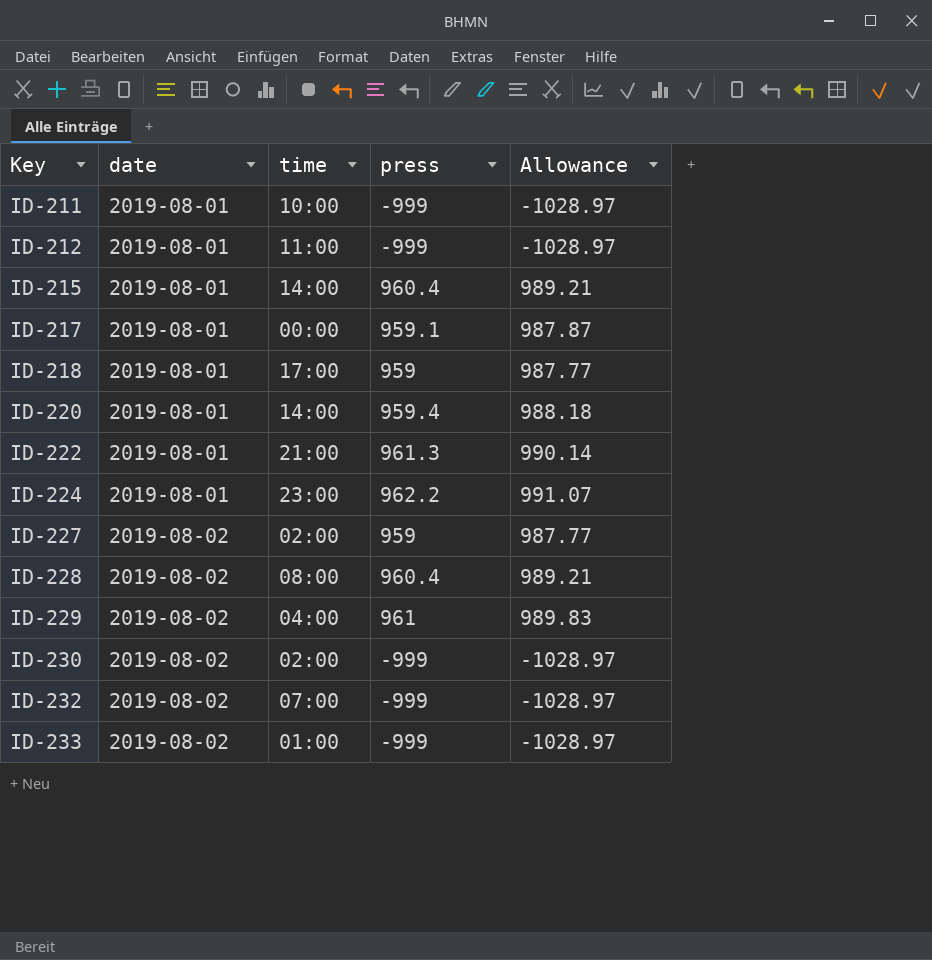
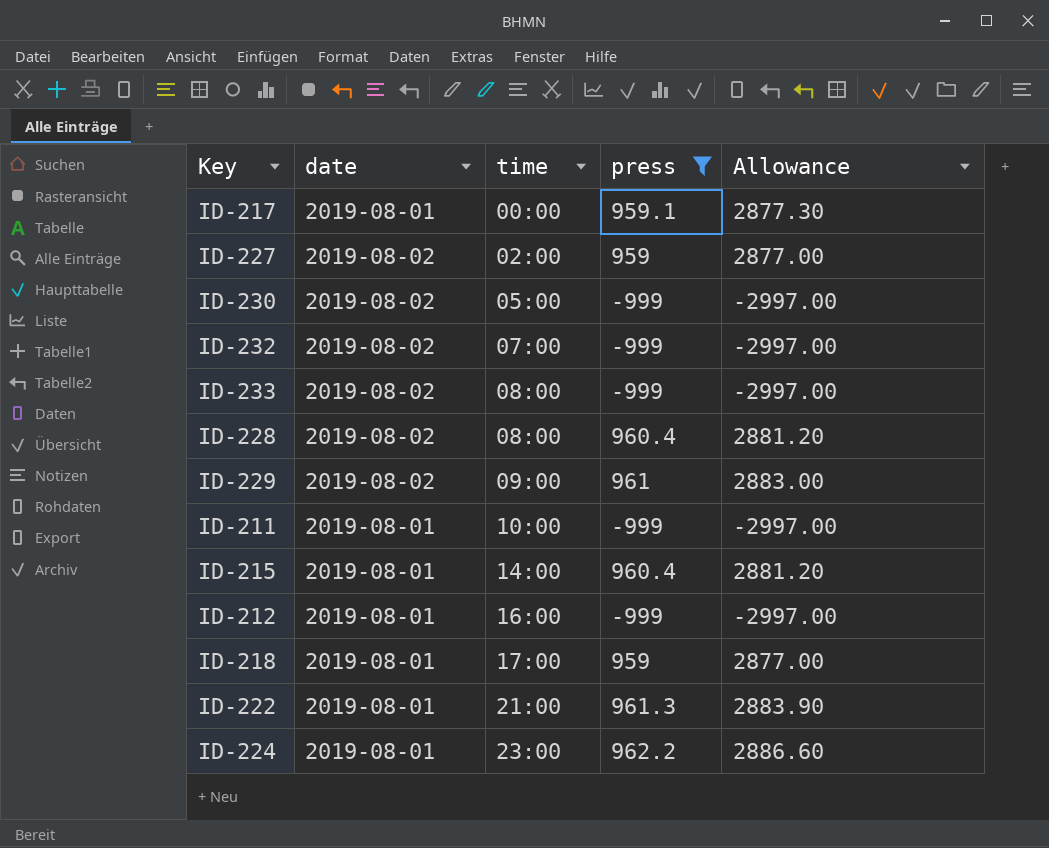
filter: none -> press != 959.4
row order: Key ascending -> time ascending
column Allowance | formula: [press] * 1.03 -> [press] * 3
ID-230 | time: 02:00 -> 05:00
ID-233 | time: 01:00 -> 08:00
ID-229 | time: 04:00 -> 09:00
ID-212 | time: 11:00 -> 16:00

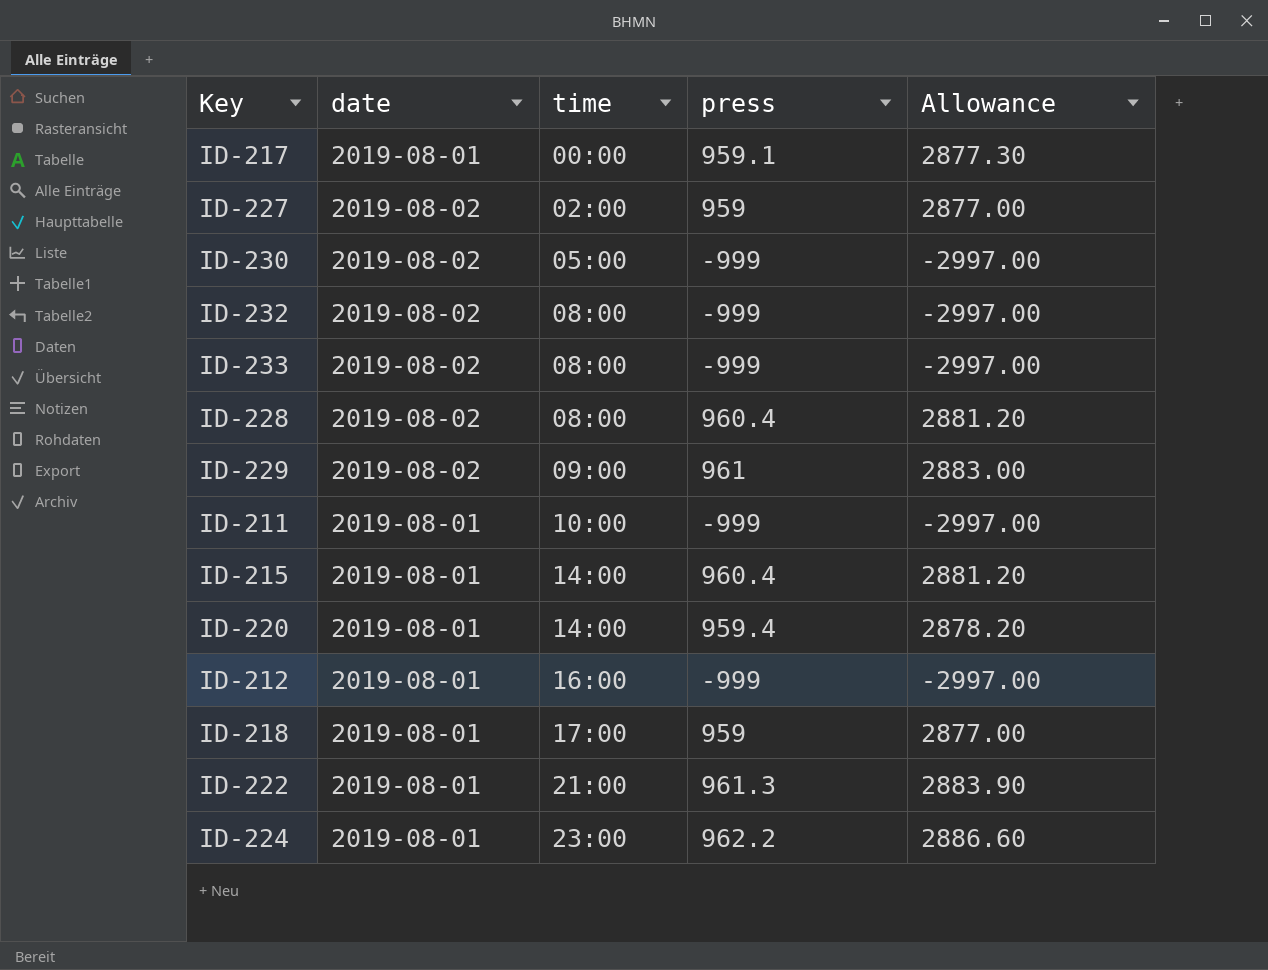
filter: press != 959.4 -> none
ID-232 | time: 07:00 -> 08:00

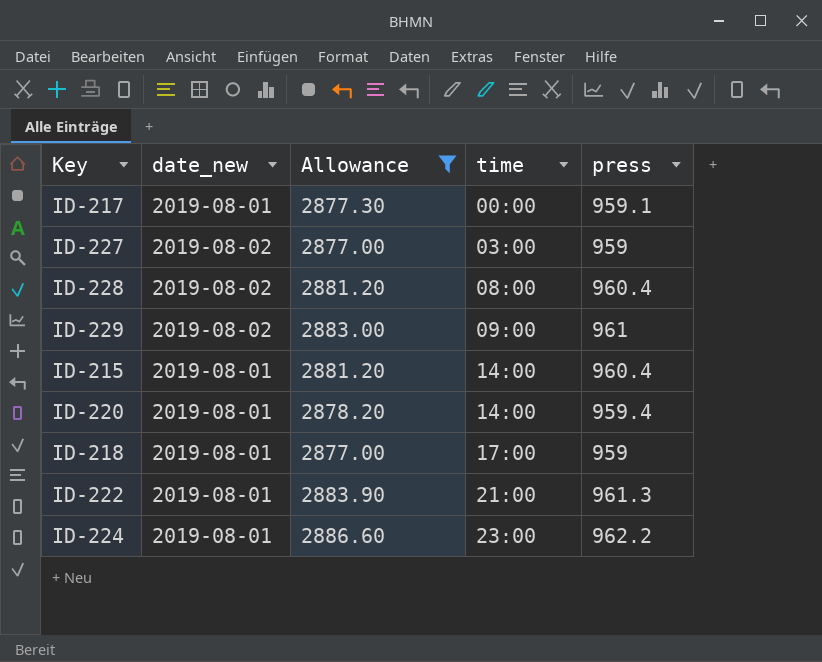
filter: none -> Allowance != -2997.00
column name: date -> date_new
column Allowance | position: 5 -> 3
ID-227 | time: 02:00 -> 03:00

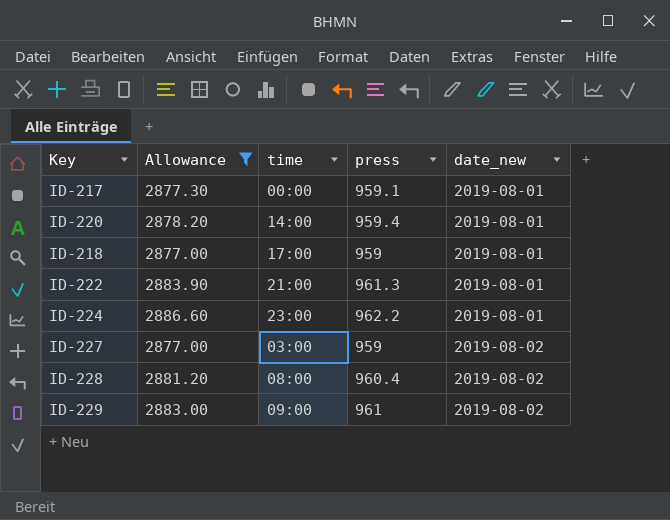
row order: time ascending -> date_new ascending
column date_new | position: 2 -> 5
row ID-215: 2019-08-01 | 2881.20 | 14:00 | 960.4 -> none

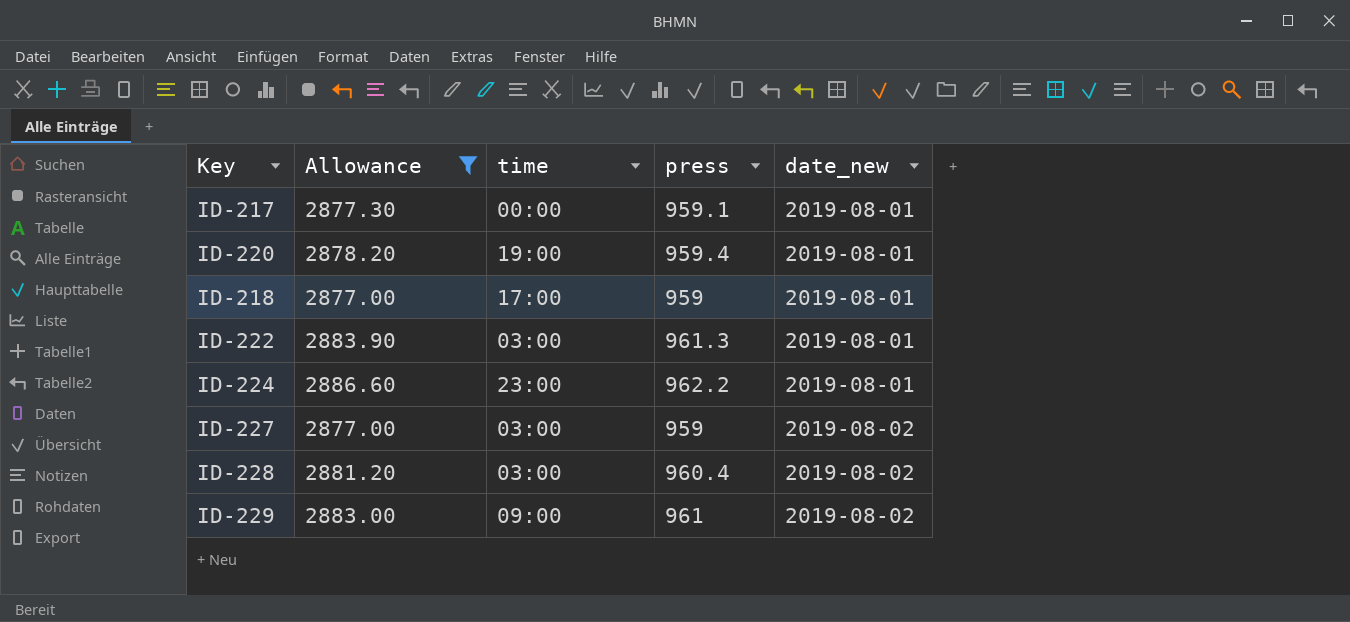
ID-220 | time: 14:00 -> 19:00
ID-222 | time: 21:00 -> 03:00
ID-228 | time: 08:00 -> 03:00

